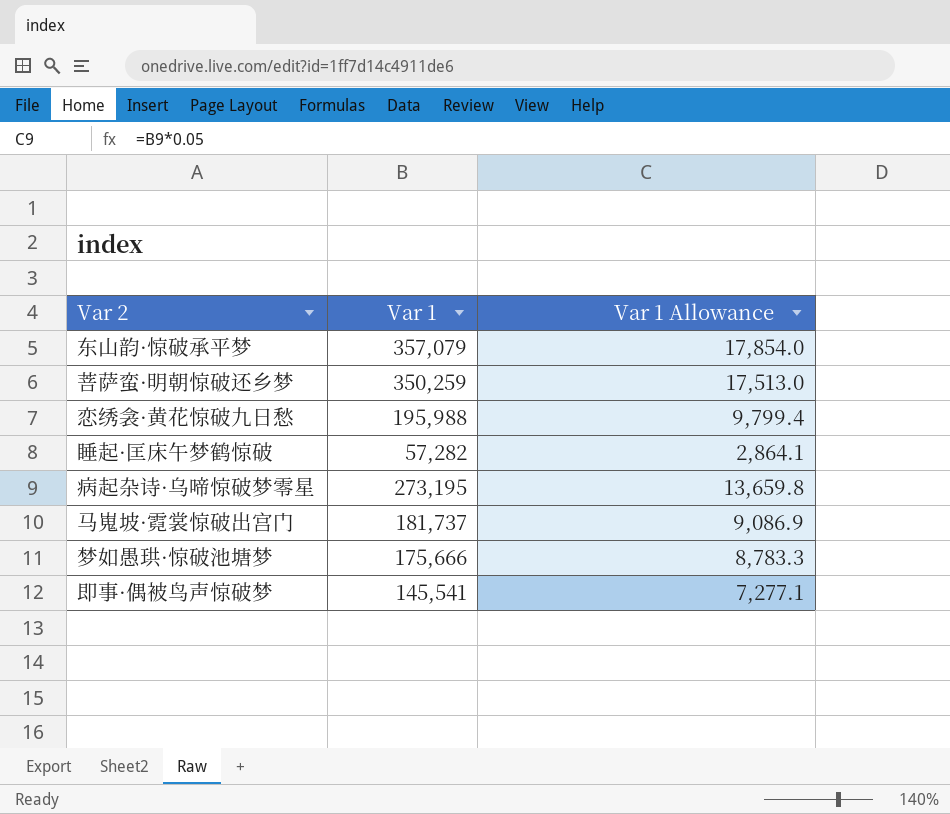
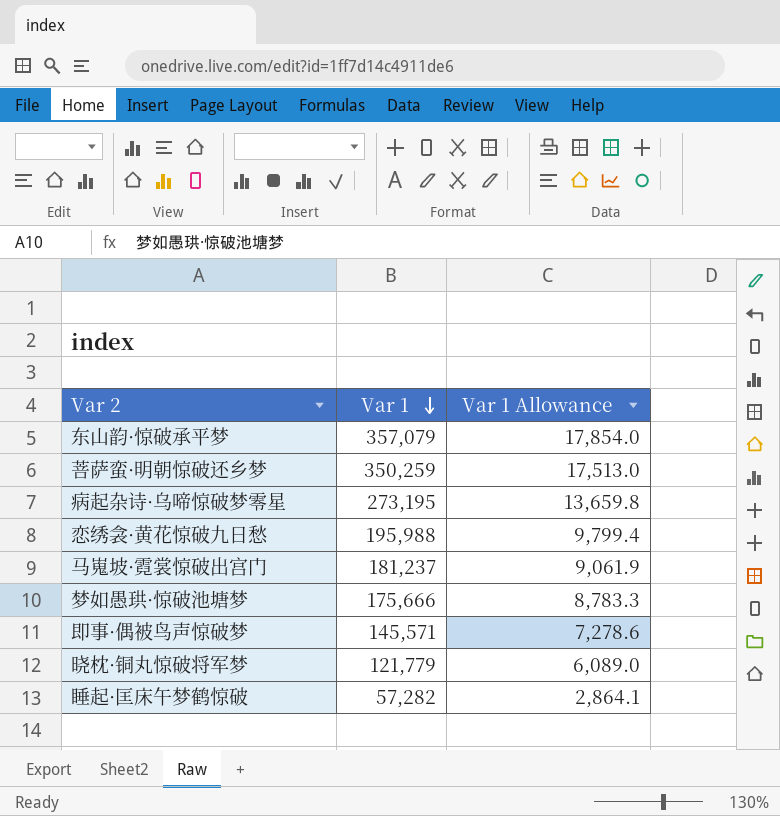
row order: none -> Var 1 descending
马嵬坡·霓裳惊破出宫门 | Var 1: 181,737 -> 181,237
马嵬坡·霓裳惊破出宫门 | Var 1 Allowance: 9,086.9 -> 9,061.9
即事·偶被鸟声惊破梦 | Var 1: 145,541 -> 145,571
即事·偶被鸟声惊破梦 | Var 1 Allowance: 7,277.1 -> 7,278.6
row 晓枕·铜丸惊破将军梦: none -> 121,779 | 6,089.0

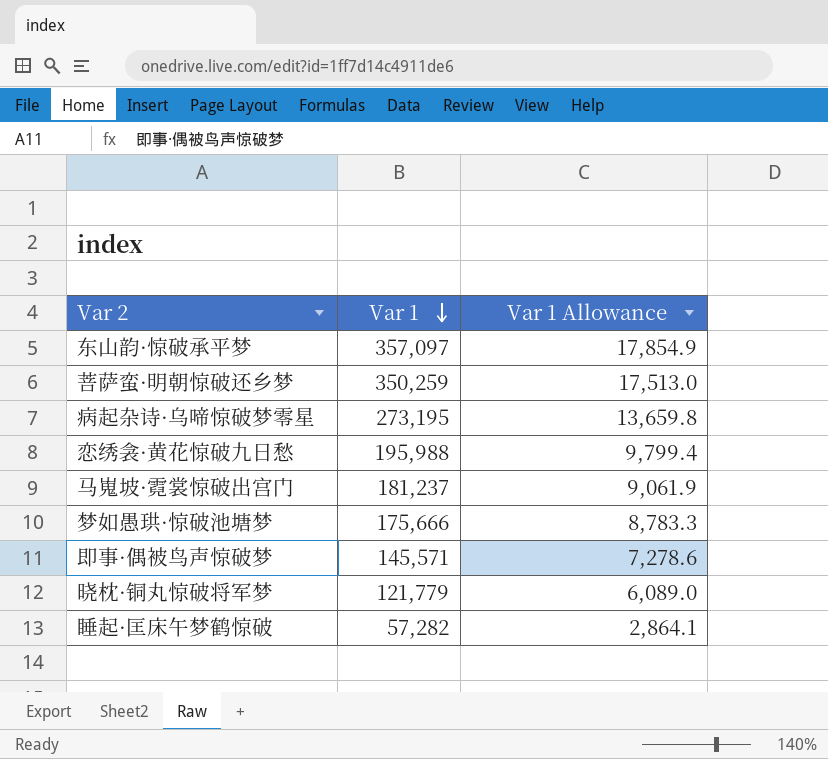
东山韵·惊破承平梦 | Var 1: 357,079 -> 357,097
东山韵·惊破承平梦 | Var 1 Allowance: 17,854.0 -> 17,854.9

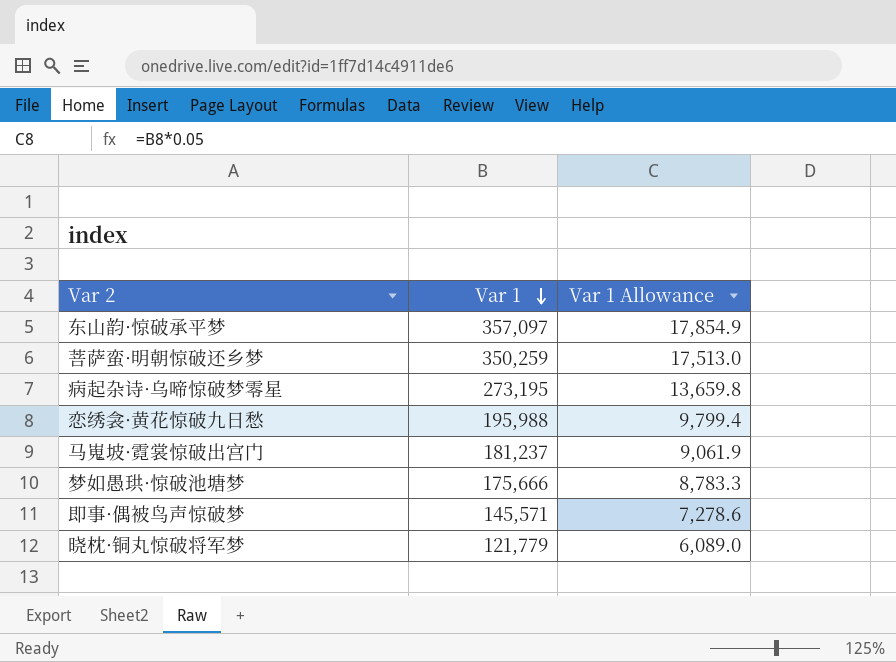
row 睡起·匡床午梦鹤惊破: 57,282 | 2,864.1 -> none

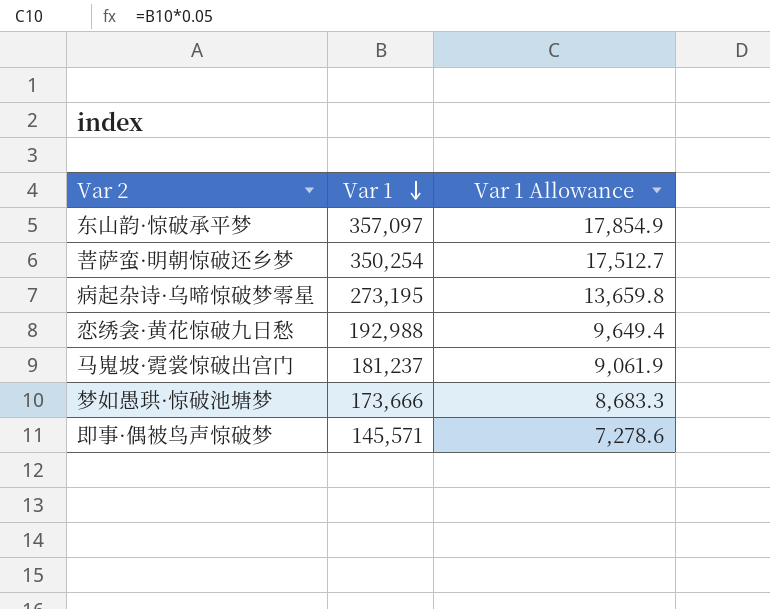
row 晓枕·铜丸惊破将军梦: 121,779 | 6,089.0 -> none
菩萨蛮·明朝惊破还乡梦 | Var 1: 350,259 -> 350,254
菩萨蛮·明朝惊破还乡梦 | Var 1 Allowance: 17,513.0 -> 17,512.7
恋绣衾·黄花惊破九日愁 | Var 1: 195,988 -> 192,988
恋绣衾·黄花惊破九日愁 | Var 1 Allowance: 9,799.4 -> 9,649.4
梦如愚珙·惊破池塘梦 | Var 1: 175,666 -> 173,666
梦如愚珙·惊破池塘梦 | Var 1 Allowance: 8,783.3 -> 8,683.3

